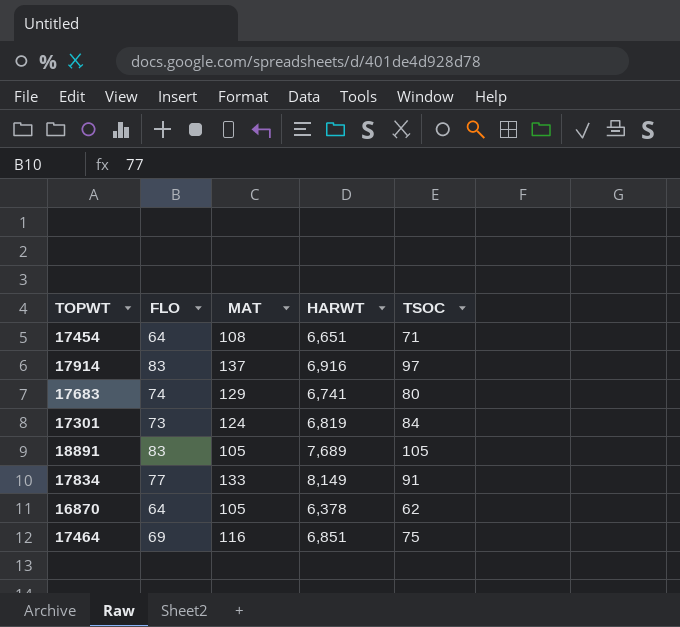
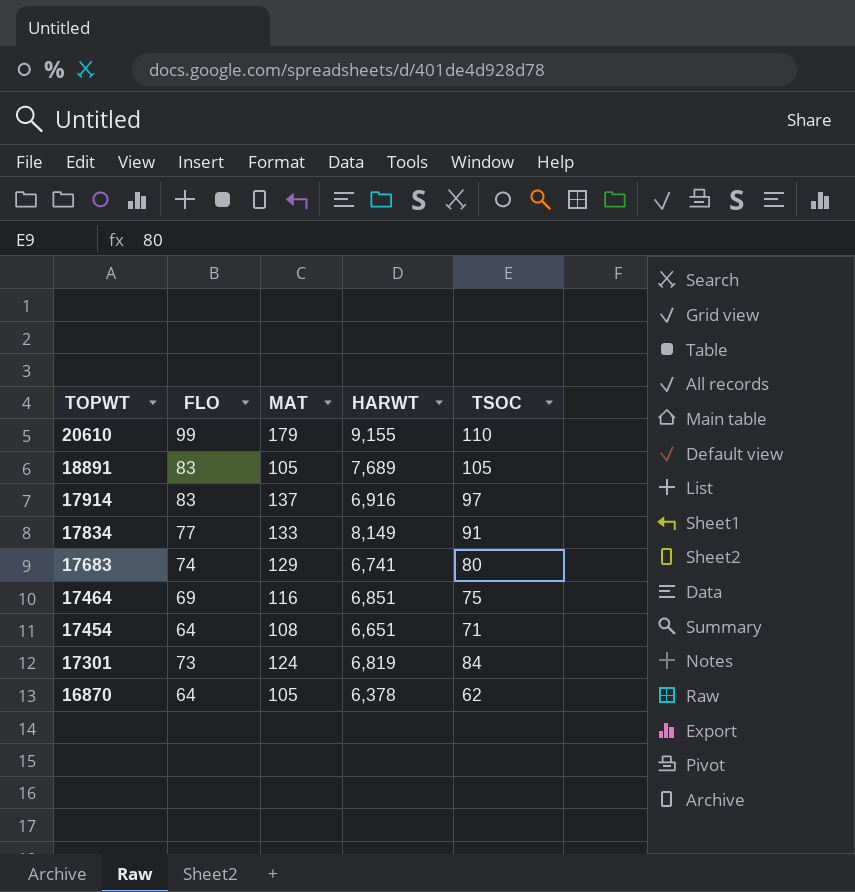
row order: none -> TOPWT descending
row 20610: none -> 99 | 179 | 9,155 | 110

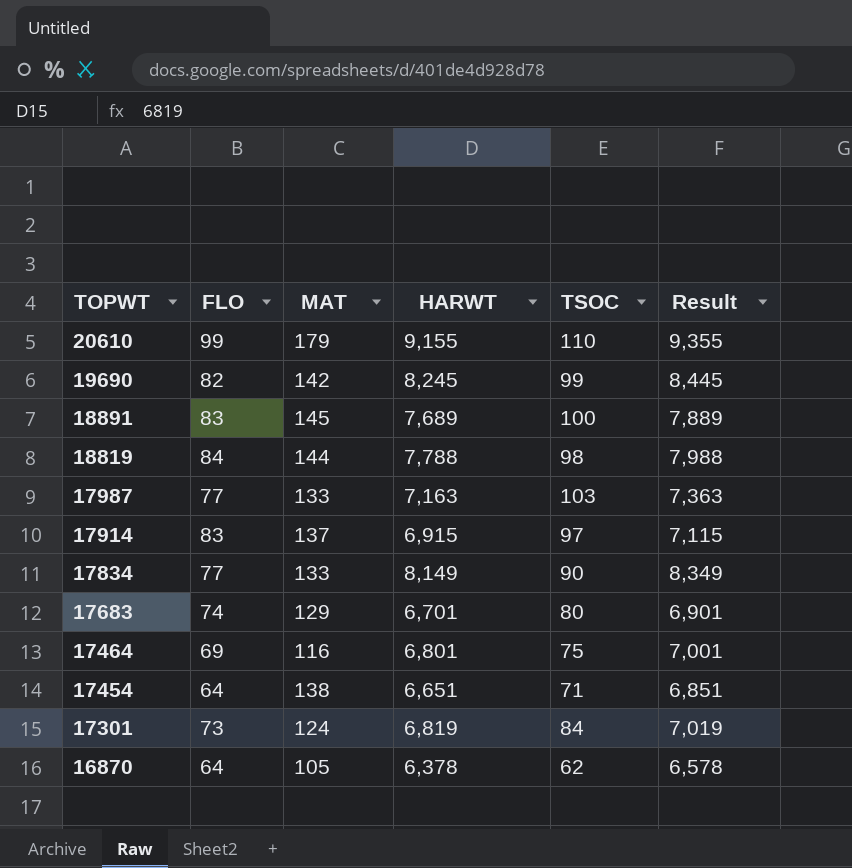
column Result | formula: none -> [HARWT] + 200
row 19690: none -> 82 | 142 | 8,245 | 99 | 8,445
18891 | MAT: 105 -> 145
18891 | TSOC: 105 -> 100
row 18819: none -> 84 | 144 | 7,788 | 98 | 7,988
row 17987: none -> 77 | 133 | 7,163 | 103 | 7,363
17914 | HARWT: 6,916 -> 6,915
17834 | TSOC: 91 -> 90
17683 | HARWT: 6,741 -> 6,701
17464 | HARWT: 6,851 -> 6,801
17454 | MAT: 108 -> 138

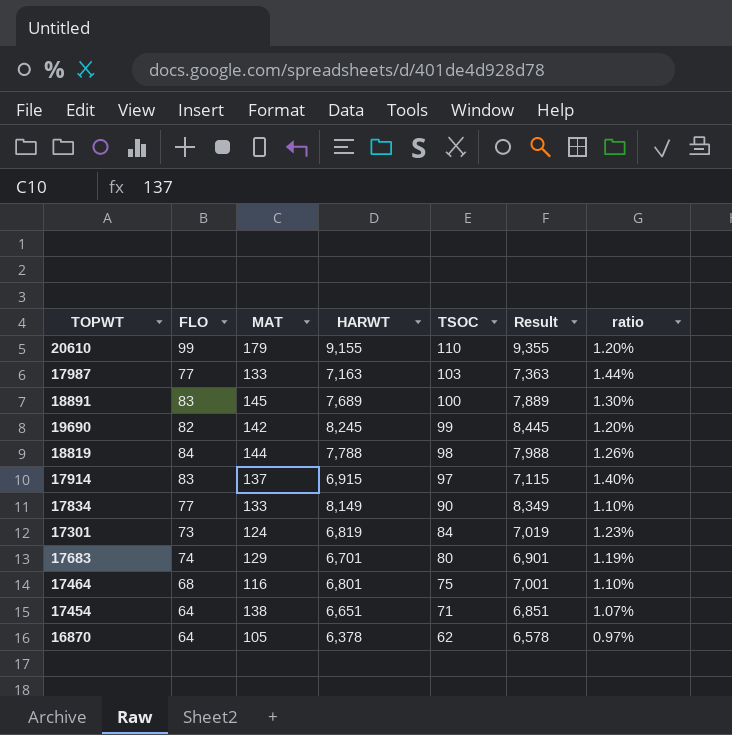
row order: TOPWT descending -> TSOC descending
column ratio | formula: none -> [TSOC] / [HARWT]
17464 | FLO: 69 -> 68

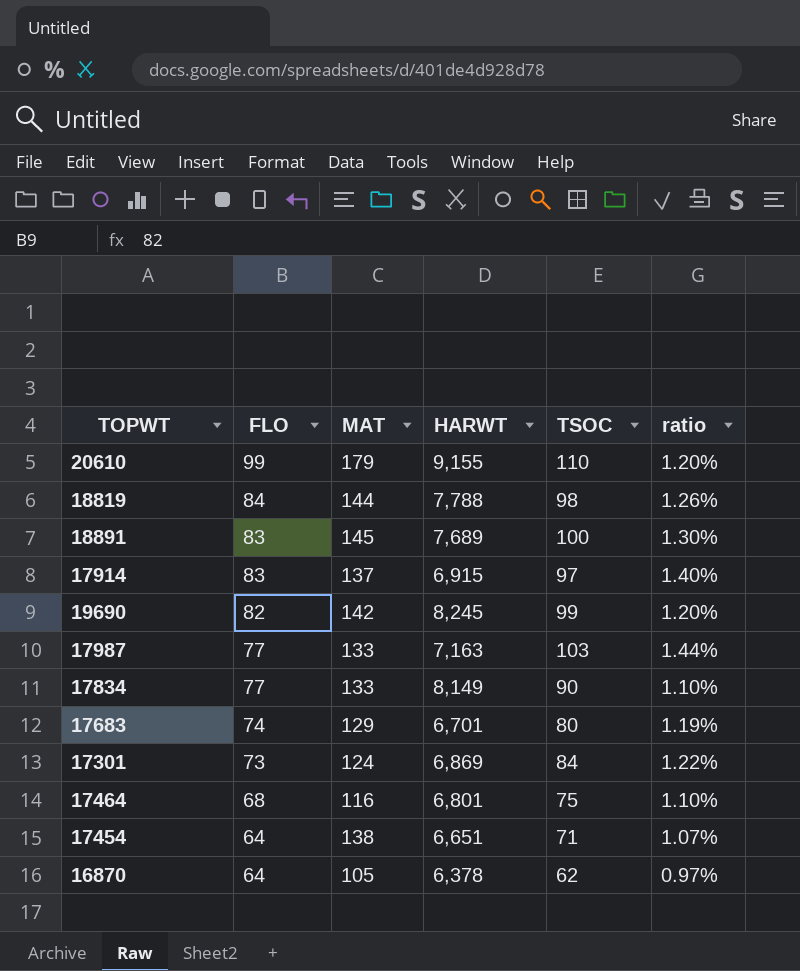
row order: TSOC descending -> FLO descending
column Result | formula: [HARWT] + 200 -> none
17301 | HARWT: 6,819 -> 6,869
17301 | ratio: 1.23% -> 1.22%

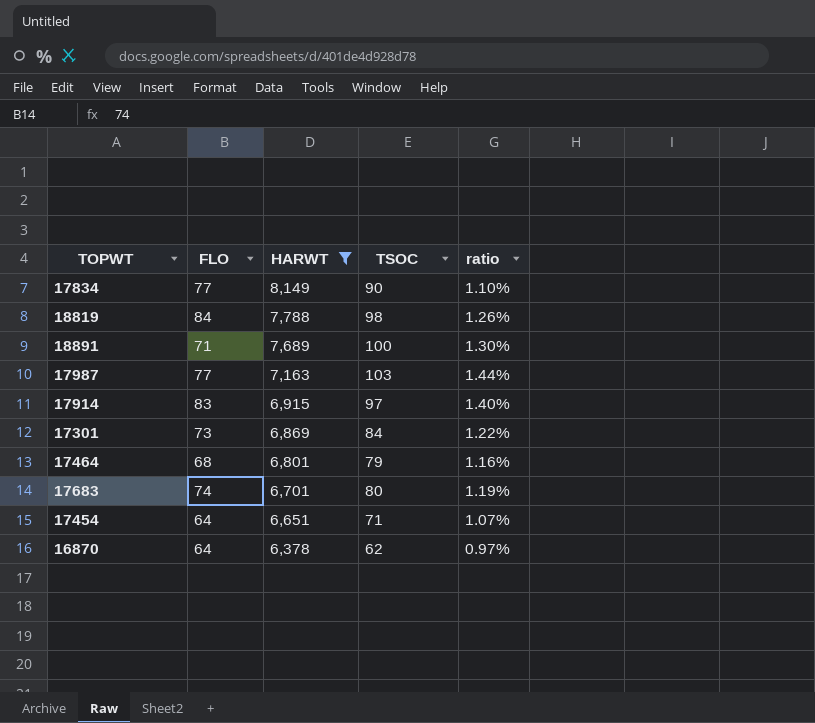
filter: none -> HARWT <= 8,149
row order: FLO descending -> HARWT descending
column MAT | position: 3 -> none
18891 | FLO: 83 -> 71
17464 | TSOC: 75 -> 79
17464 | ratio: 1.10% -> 1.16%

